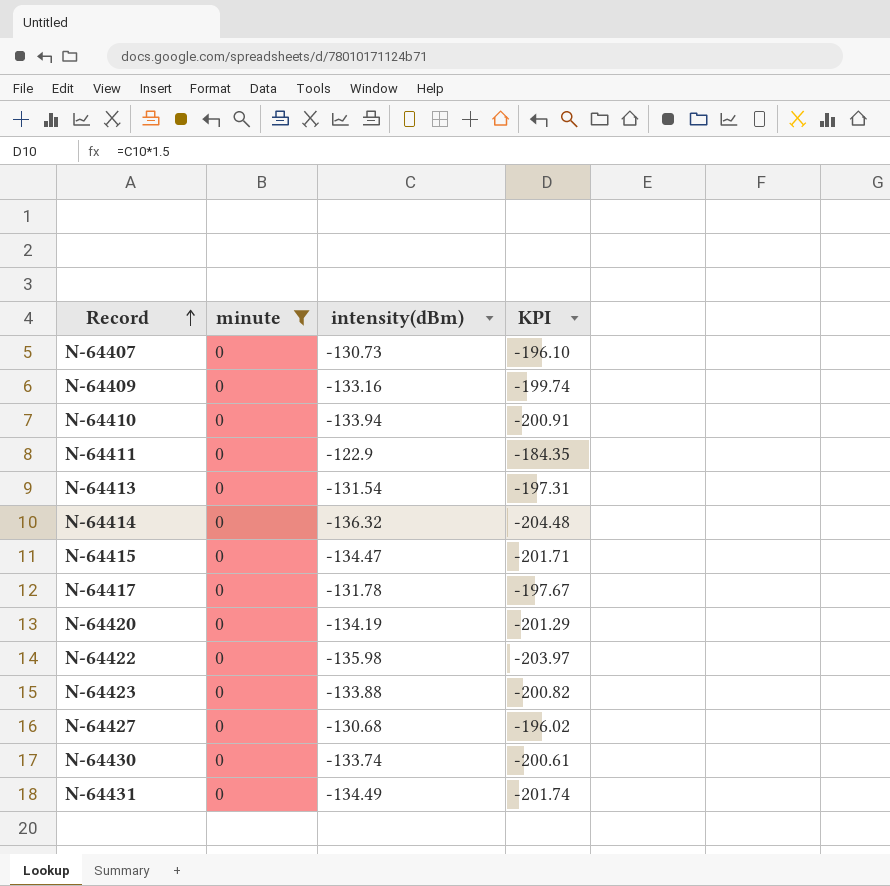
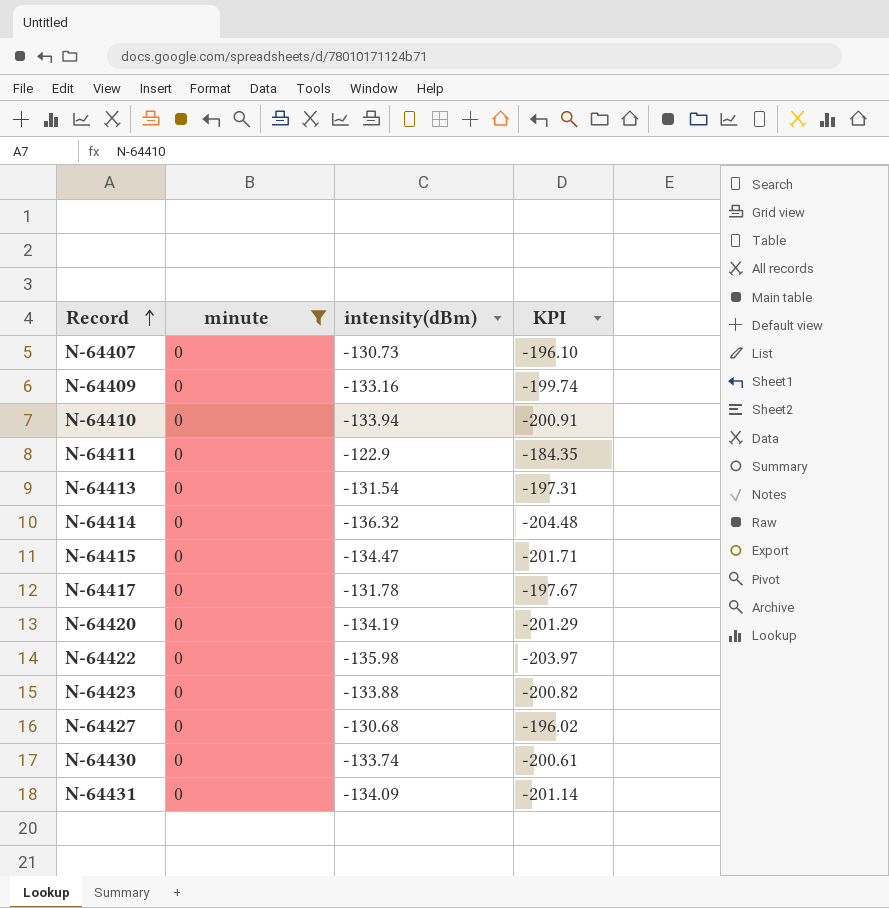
N-64431 | intensity(dBm): -134.49 -> -134.09
N-64431 | KPI: -201.74 -> -201.14

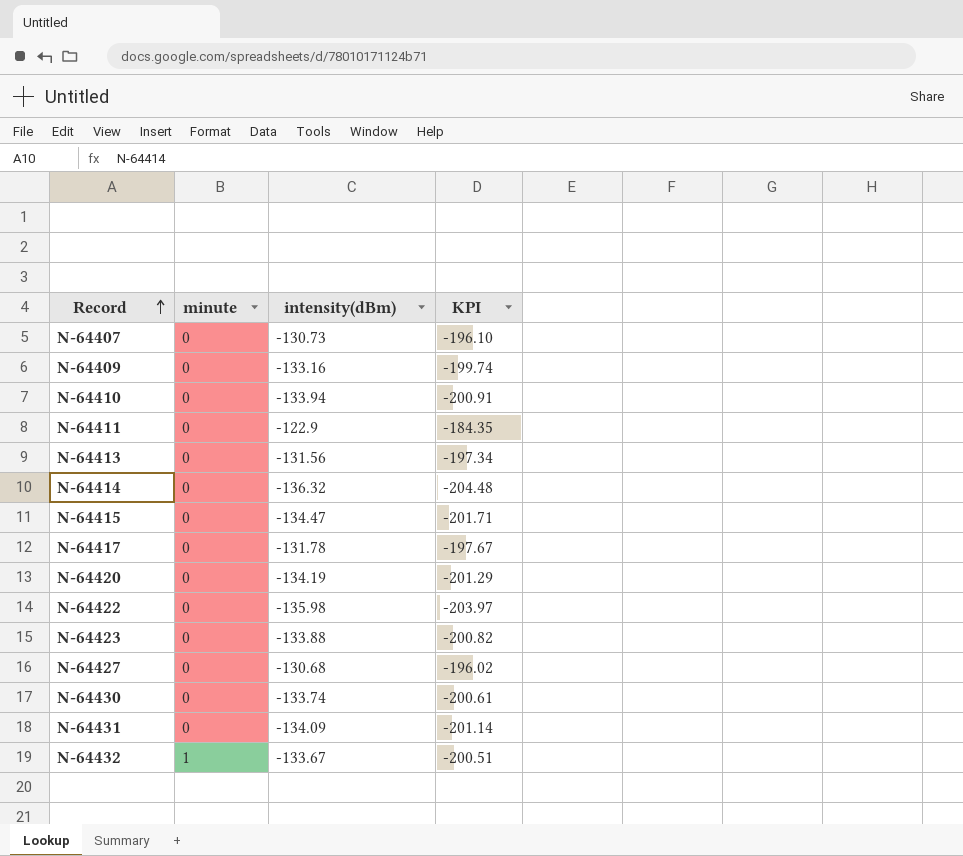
filter: minute = 0 -> none
N-64413 | intensity(dBm): -131.54 -> -131.56
N-64413 | KPI: -197.31 -> -197.34

